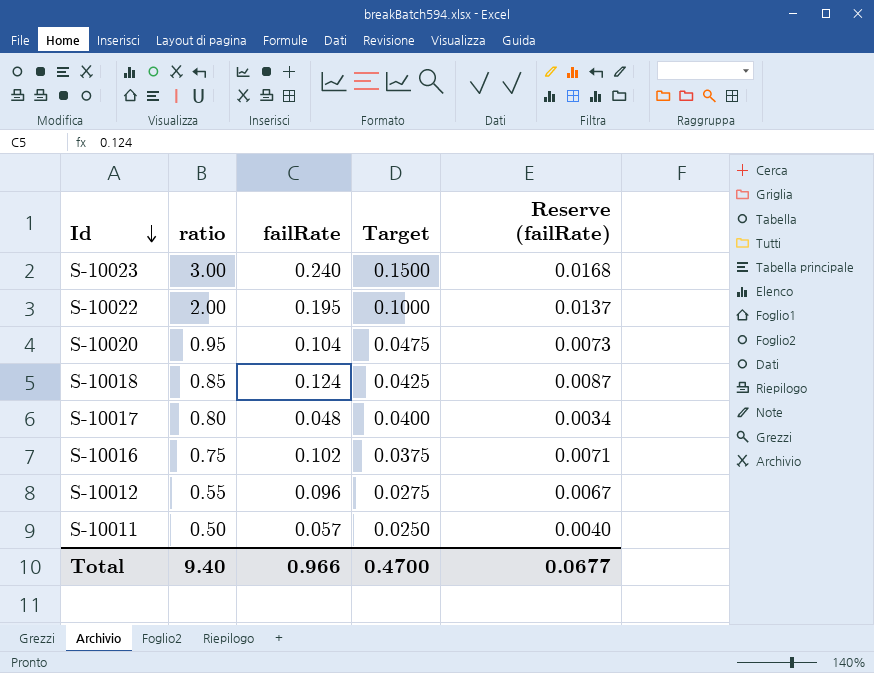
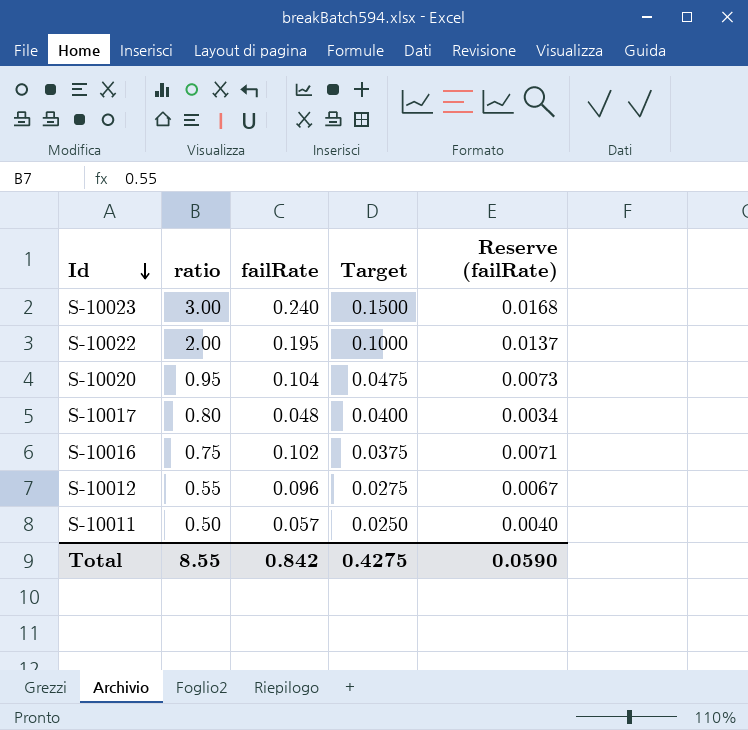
row S-10018: 0.85 | 0.124 | 0.0425 | 0.0087 -> none
Total | ratio: 9.40 -> 8.55
Total | failRate: 0.966 -> 0.842
Total | Target: 0.4700 -> 0.4275
Total | Reserve (failRate): 0.0677 -> 0.0590

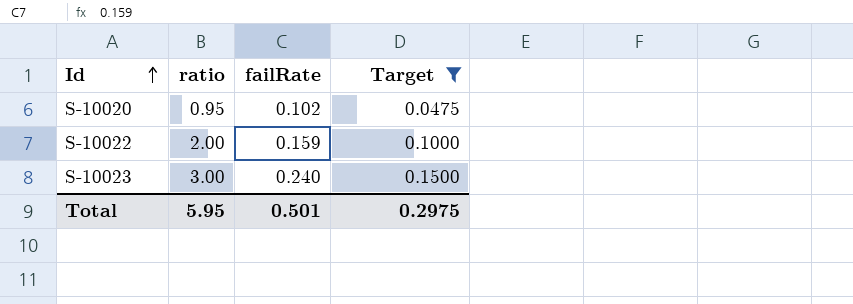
filter: none -> Target >= 0.0475
row order: Id descending -> Id ascending
column Reserve (failRate) | formula: [failRate] * 0.07 -> none
S-10020 | failRate: 0.104 -> 0.102
S-10022 | failRate: 0.195 -> 0.159
Total | ratio: 8.55 -> 5.95
Total | failRate: 0.842 -> 0.501
Total | Target: 0.4275 -> 0.2975

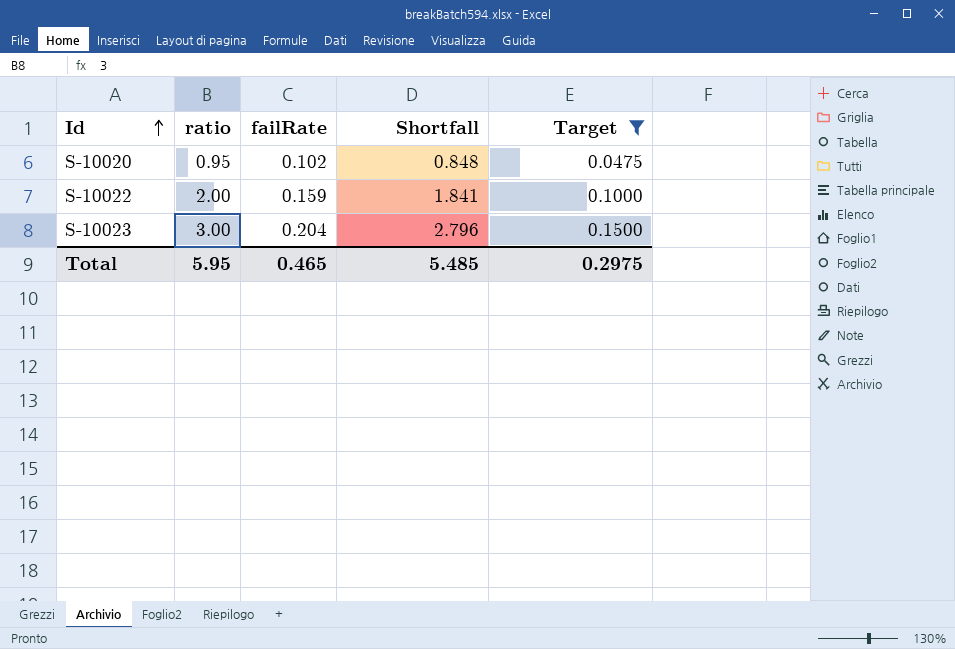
column Shortfall | formula: none -> [ratio] - [failRate]
S-10023 | failRate: 0.240 -> 0.204
Total | failRate: 0.501 -> 0.465

